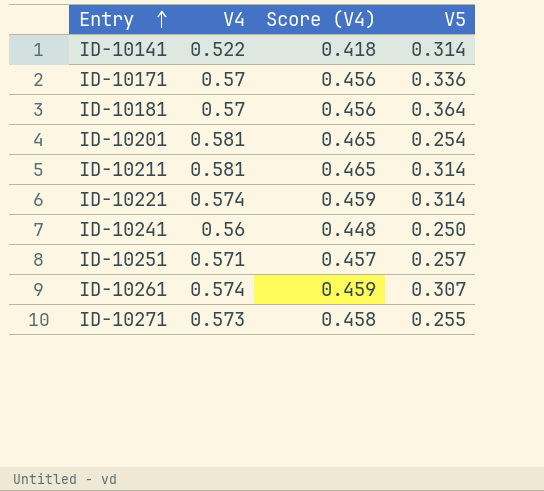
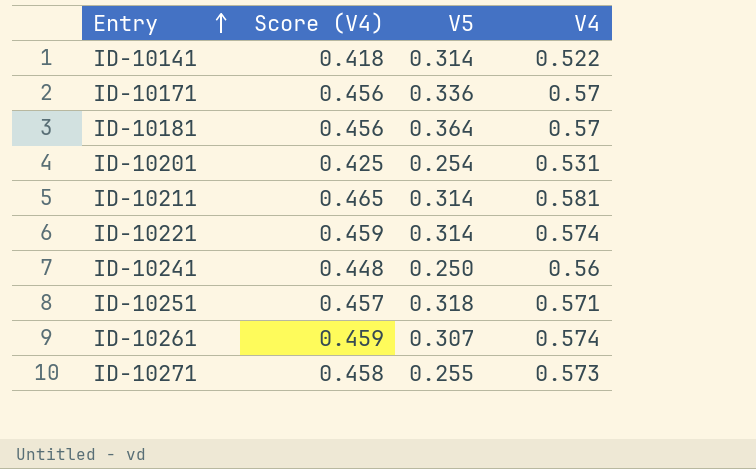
column V4 | position: 2 -> 4
ID-10201 | Score (V4): 0.465 -> 0.425
ID-10201 | V4: 0.581 -> 0.531
ID-10251 | V5: 0.257 -> 0.318

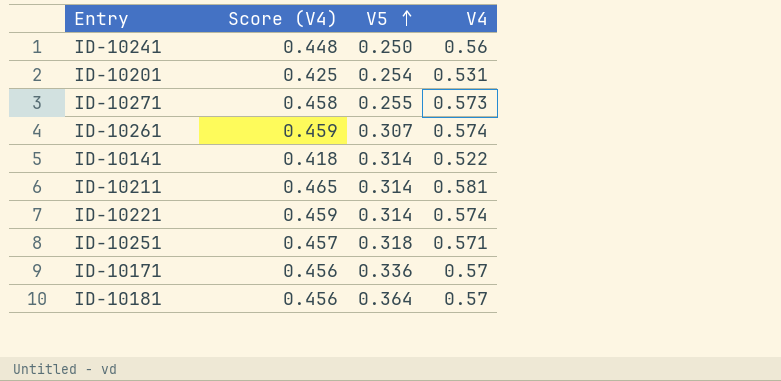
row order: Entry ascending -> V5 ascending

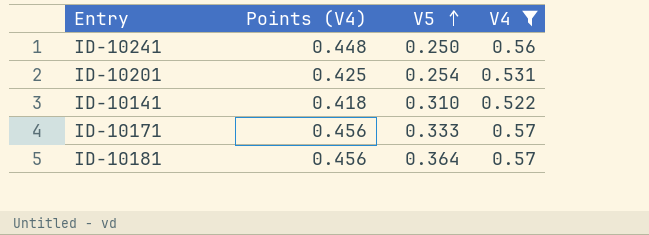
filter: none -> V4 <= 0.57
column name: Score (V4) -> Points (V4)
ID-10141 | V5: 0.314 -> 0.310
ID-10171 | V5: 0.336 -> 0.333

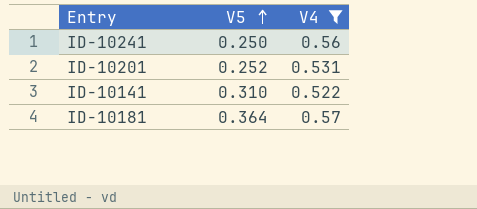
column Points (V4) | formula: [V4] * 0.8 -> none
row ID-10171: 0.456 | 0.333 | 0.57 -> none
ID-10201 | V5: 0.254 -> 0.252

